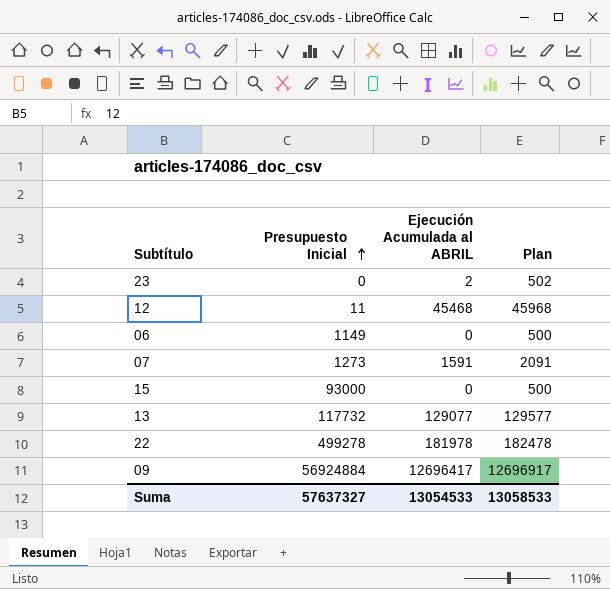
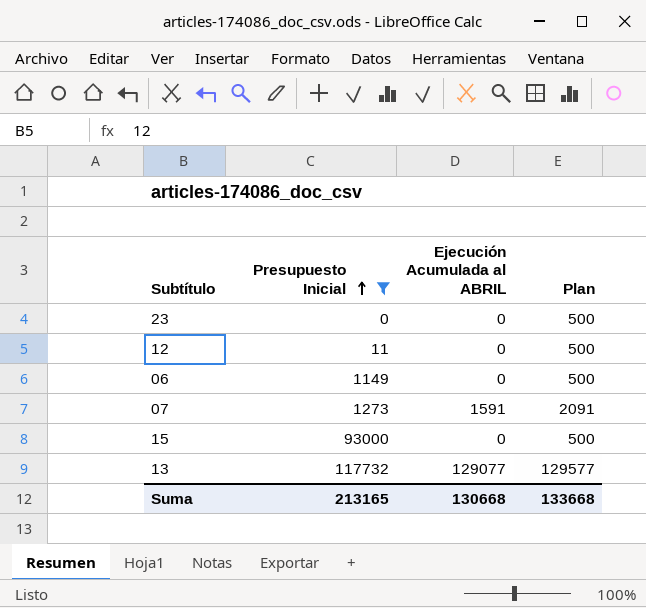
filter: none -> Presupuesto Inicial <= 117732
23 | Ejecución Acumulada al ABRIL: 2 -> 0
23 | Plan: 502 -> 500
12 | Ejecución Acumulada al ABRIL: 45468 -> 0
12 | Plan: 45968 -> 500
Suma | Presupuesto Inicial: 57637327 -> 213165
Suma | Ejecución Acumulada al ABRIL: 13054533 -> 130668
Suma | Plan: 13058533 -> 133668

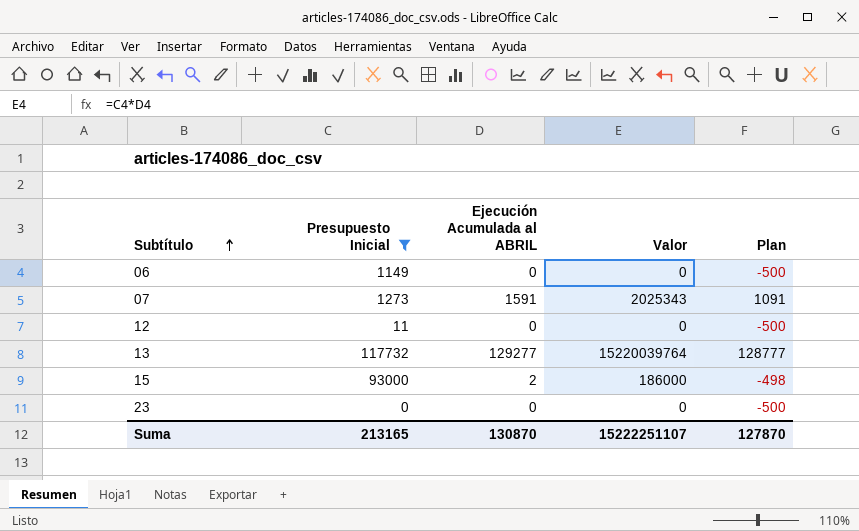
row order: Presupuesto Inicial ascending -> Subtítulo ascending
column Valor | formula: none -> [Presupuesto Inicial] * [Ejecución Acumulada al ABRIL]
column Plan | formula: [Ejecución Acumulada al ABRIL] + 500 -> [Ejecución Acumulada al ABRIL] - 500
13 | Ejecución Acumulada al ABRIL: 129077 -> 129277
15 | Ejecución Acumulada al ABRIL: 0 -> 2
Suma | Ejecución Acumulada al ABRIL: 130668 -> 130870
Suma | Plan: 133668 -> 127870

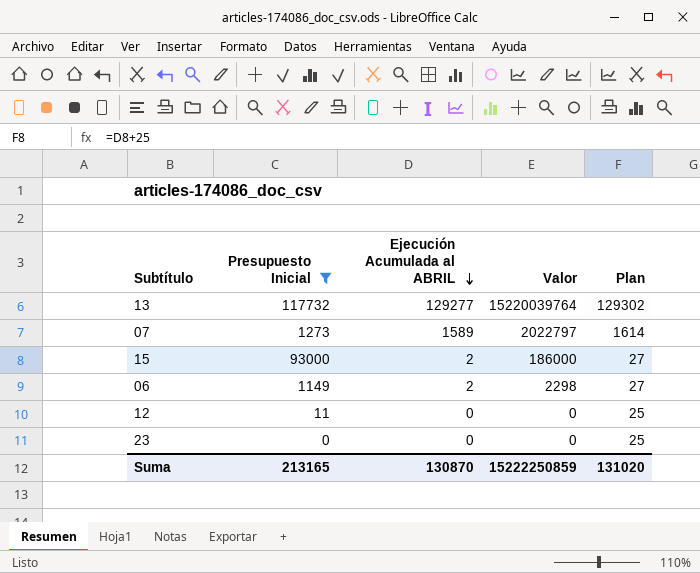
row order: Subtítulo ascending -> Ejecución Acumulada al ABRIL descending
column Plan | formula: [Ejecución Acumulada al ABRIL] - 500 -> [Ejecución Acumulada al ABRIL] + 25
07 | Ejecución Acumulada al ABRIL: 1591 -> 1589
07 | Valor: 2025343 -> 2022797
06 | Ejecución Acumulada al ABRIL: 0 -> 2
06 | Valor: 0 -> 2298
Suma | Valor: 15222251107 -> 15222250859
Suma | Plan: 127870 -> 131020

